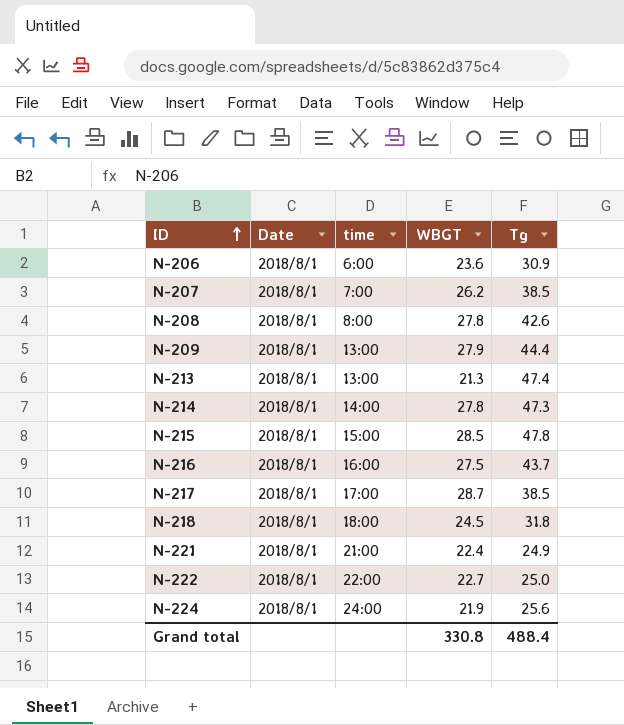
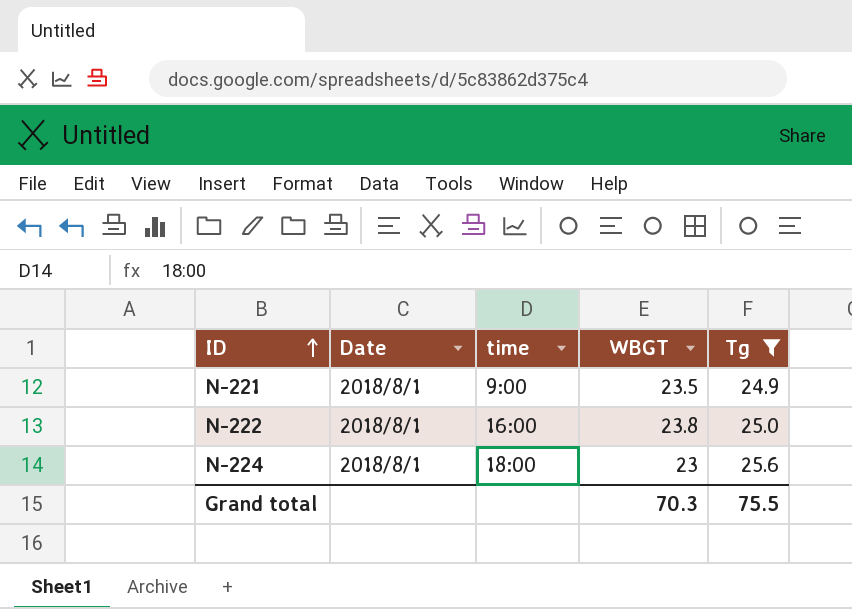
filter: none -> Tg <= 25.6
N-221 | time: 21:00 -> 9:00
N-221 | WBGT: 22.4 -> 23.5
N-222 | time: 22:00 -> 16:00
N-222 | WBGT: 22.7 -> 23.8
N-224 | time: 24:00 -> 18:00
N-224 | WBGT: 21.9 -> 23
Grand total | WBGT: 330.8 -> 70.3
Grand total | Tg: 488.4 -> 75.5

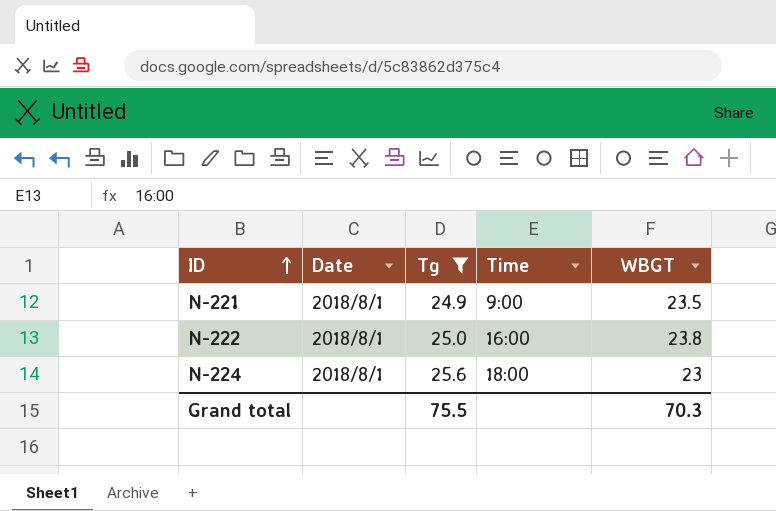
column Tg | position: 5 -> 3
column name: time -> Time

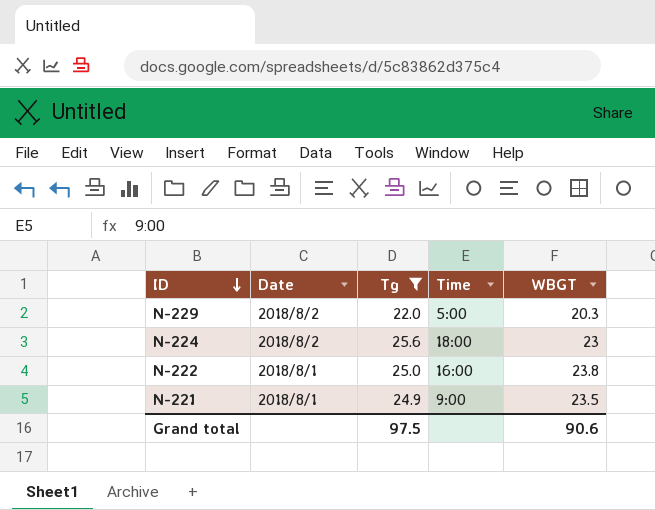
row order: ID ascending -> ID descending
row N-229: none -> 2018/8/2 | 22.0 | 5:00 | 20.3
N-224 | Date: 2018/8/1 -> 2018/8/2
Grand total | Tg: 75.5 -> 97.5
Grand total | WBGT: 70.3 -> 90.6

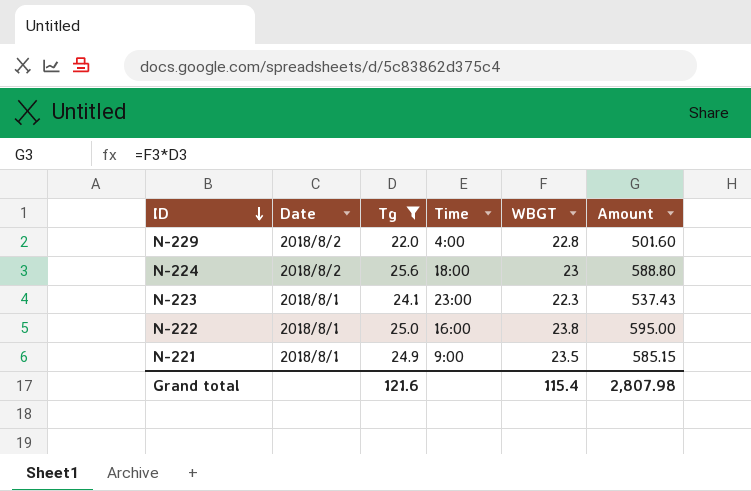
column Amount | formula: none -> [Tg] * [WBGT]
N-229 | Time: 5:00 -> 4:00
N-229 | WBGT: 20.3 -> 22.8
row N-223: none -> 2018/8/1 | 24.1 | 23:00 | 22.3 | 537.43
Grand total | Tg: 97.5 -> 121.6
Grand total | WBGT: 90.6 -> 115.4

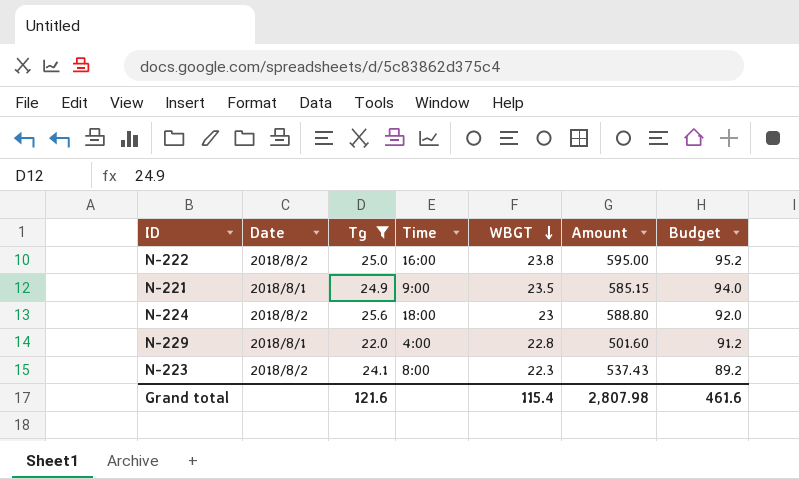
row order: ID descending -> WBGT descending
column Budget | formula: none -> [WBGT] * 4
N-222 | Date: 2018/8/1 -> 2018/8/2
N-229 | Date: 2018/8/2 -> 2018/8/1
N-223 | Date: 2018/8/1 -> 2018/8/2
N-223 | Time: 23:00 -> 8:00

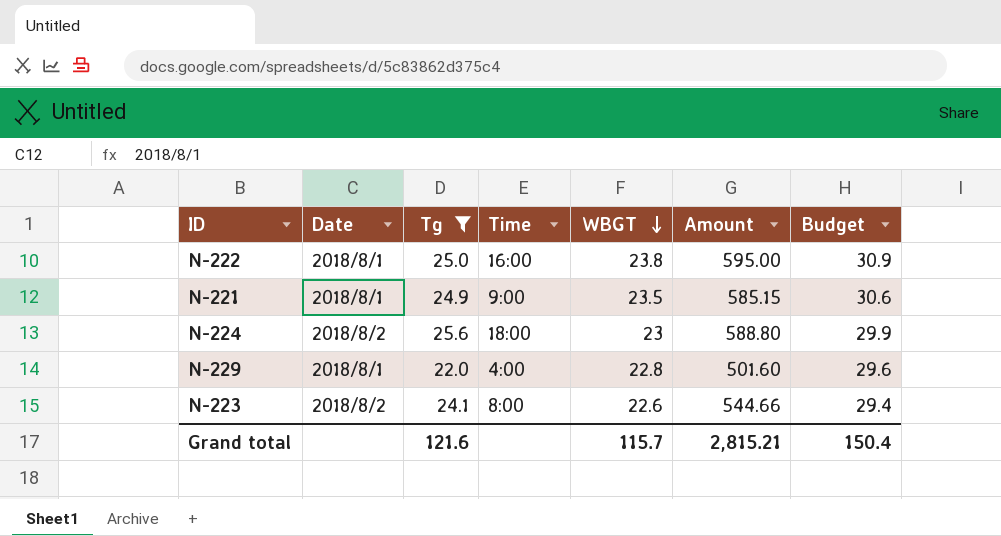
column Budget | formula: [WBGT] * 4 -> [WBGT] * 1.3
N-222 | Date: 2018/8/2 -> 2018/8/1
N-223 | WBGT: 22.3 -> 22.6
N-223 | Amount: 537.43 -> 544.66
Grand total | WBGT: 115.4 -> 115.7
Grand total | Amount: 2,807.98 -> 2,815.21
Grand total | Budget: 461.6 -> 150.4

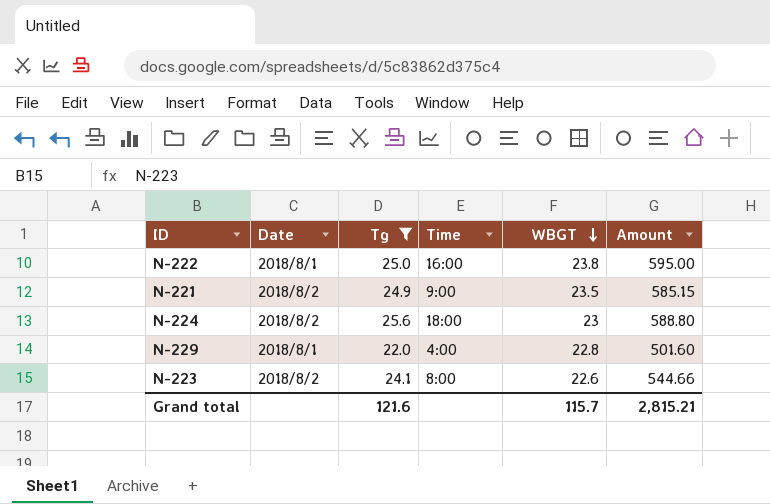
column Budget | formula: [WBGT] * 1.3 -> none
N-221 | Date: 2018/8/1 -> 2018/8/2

